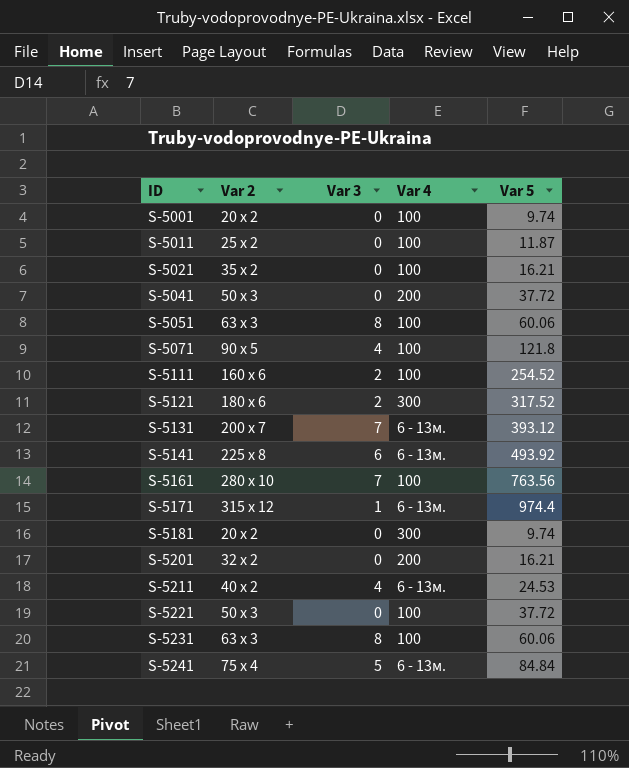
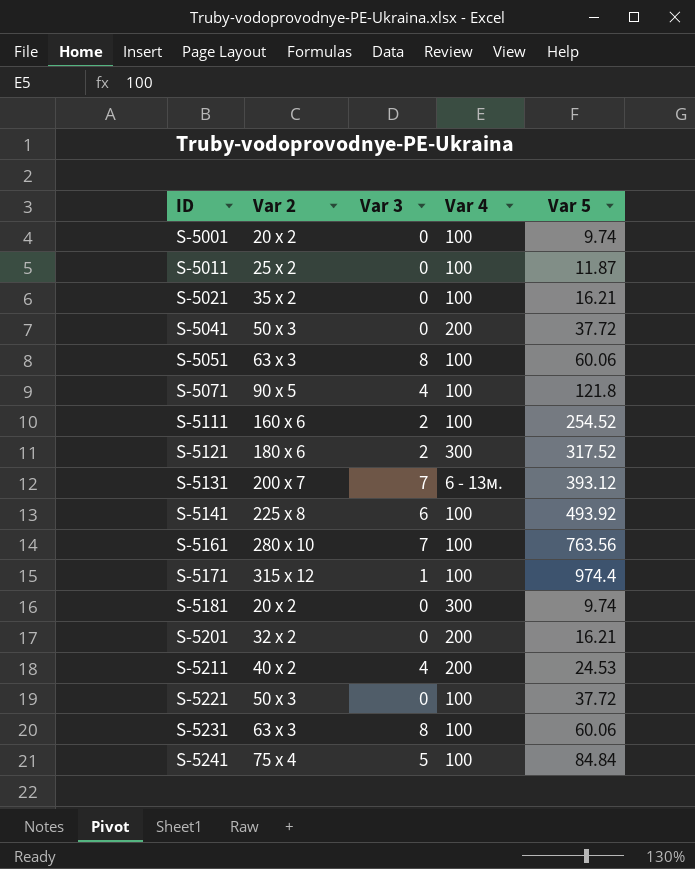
S-5141 | Var 4: 6 - 13м. -> 100
S-5171 | Var 4: 6 - 13м. -> 100
S-5211 | Var 4: 6 - 13м. -> 200
S-5241 | Var 4: 6 - 13м. -> 100

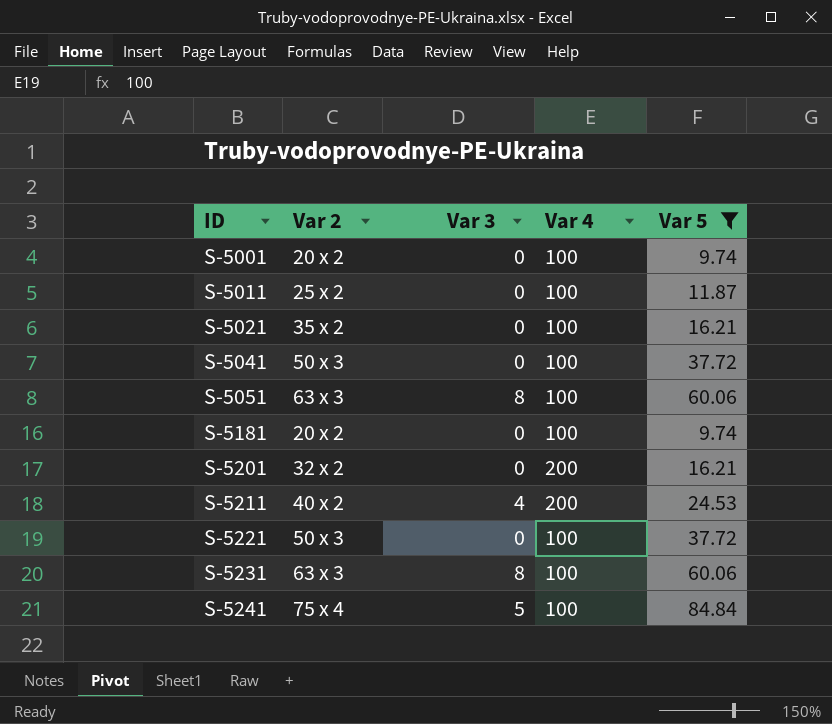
filter: none -> Var 5 <= 84.84
S-5041 | Var 4: 200 -> 100
S-5181 | Var 4: 300 -> 100

